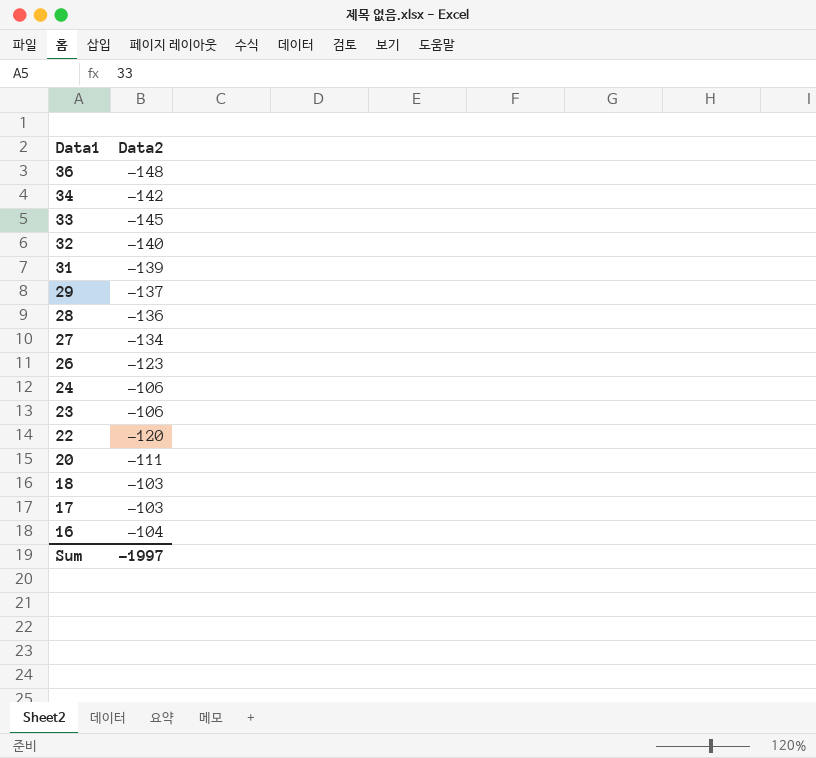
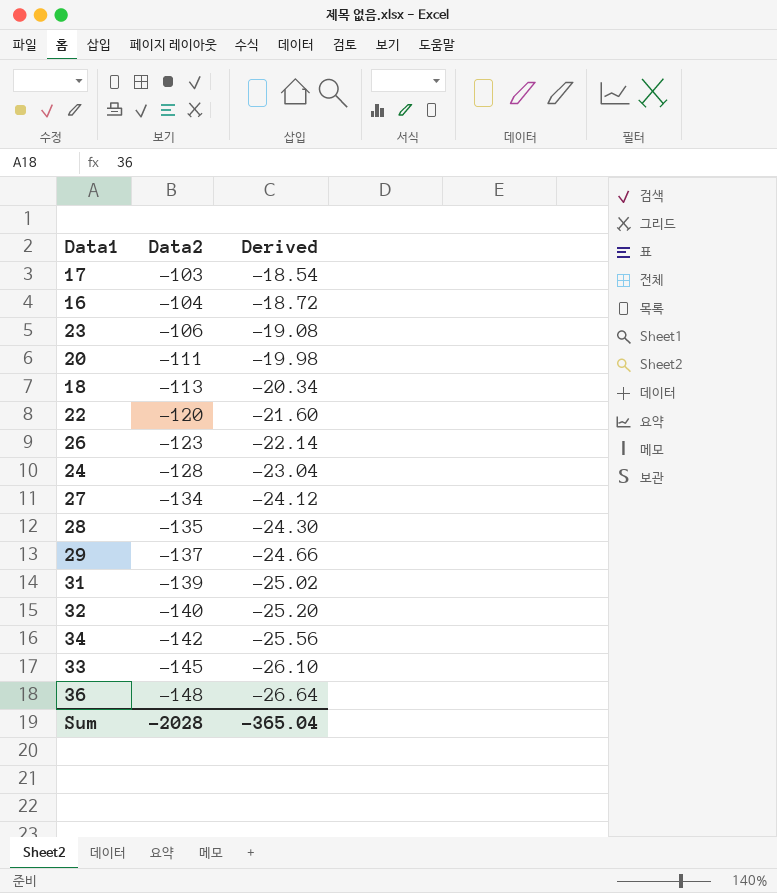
row order: Data1 descending -> Data2 descending
column Derived | formula: none -> [Data2] * 0.18
18 | Data2: -103 -> -113
24 | Data2: -106 -> -128
28 | Data2: -136 -> -135
Sum | Data2: -1997 -> -2028

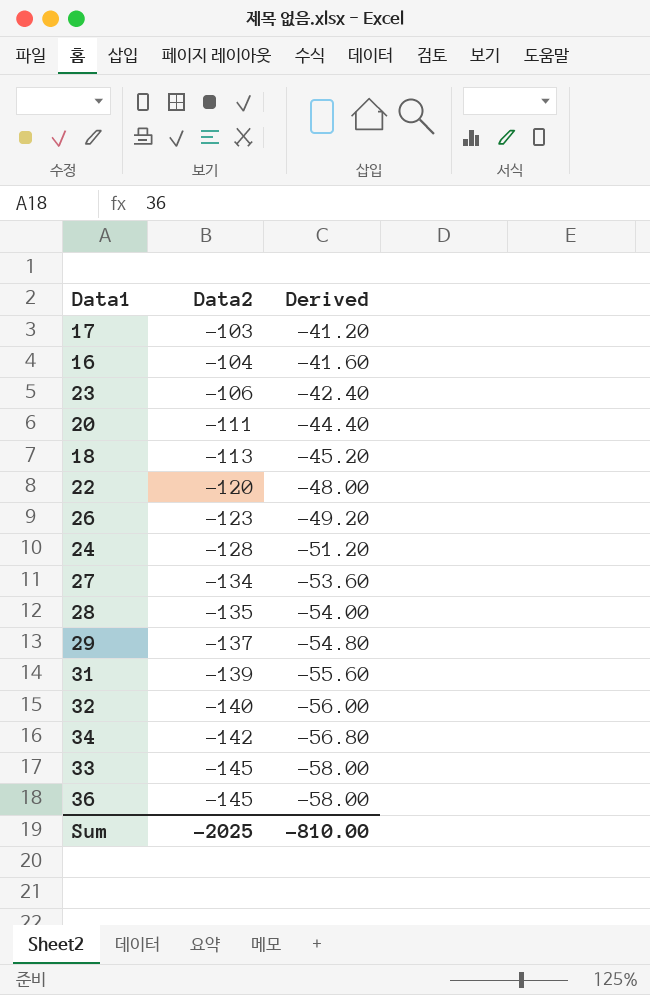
column Derived | formula: [Data2] * 0.18 -> [Data2] * 0.4
36 | Data2: -148 -> -145
Sum | Data2: -2028 -> -2025
Sum | Derived: -365.04 -> -810.00

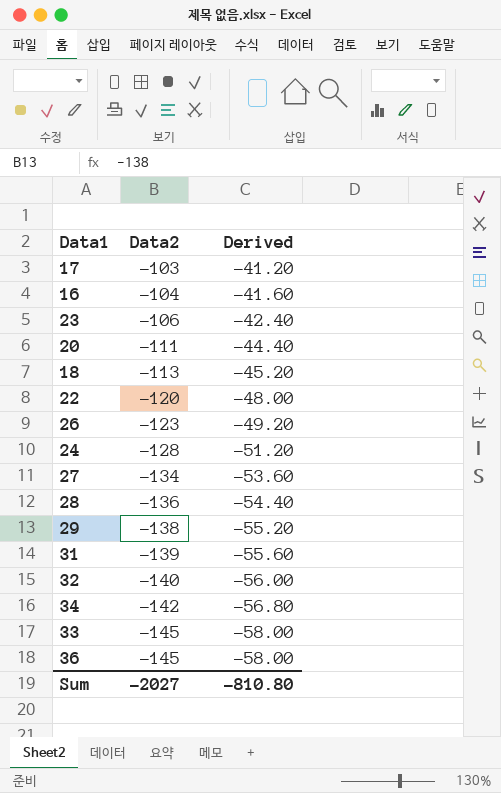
28 | Data2: -135 -> -136
28 | Derived: -54.00 -> -54.40
29 | Data2: -137 -> -138
29 | Derived: -54.80 -> -55.20
Sum | Data2: -2025 -> -2027
Sum | Derived: -810.00 -> -810.80

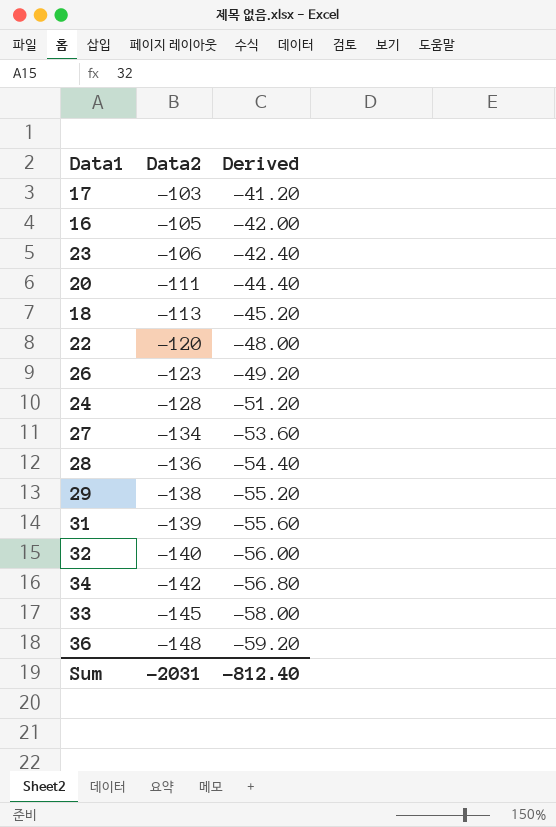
16 | Data2: -104 -> -105
16 | Derived: -41.60 -> -42.00
36 | Data2: -145 -> -148
36 | Derived: -58.00 -> -59.20
Sum | Data2: -2027 -> -2031
Sum | Derived: -810.80 -> -812.40

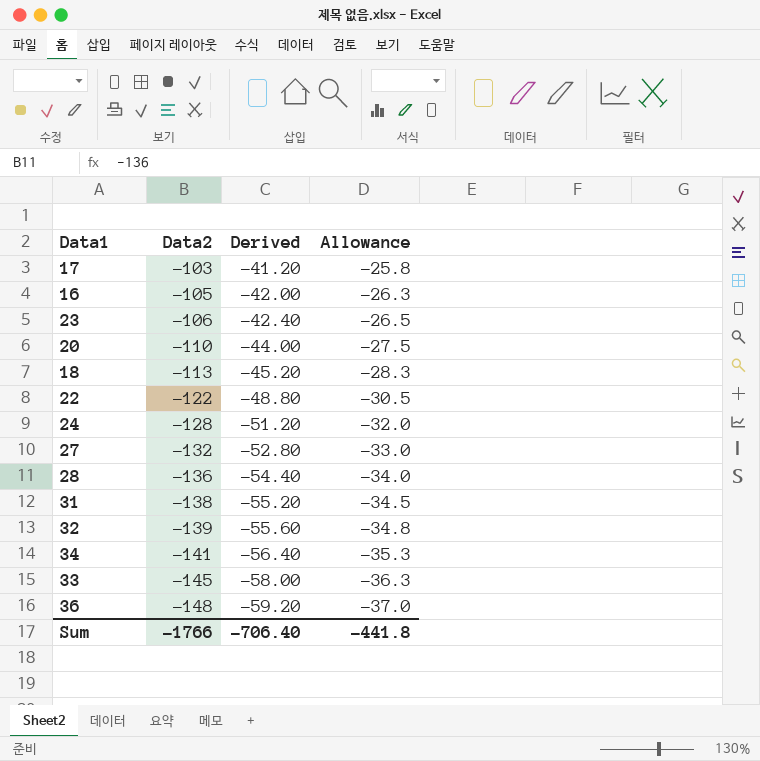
column Allowance | formula: none -> [Data2] * 0.25
row 26: -123 | -49.20 -> none
row 29: -138 | -55.20 -> none
20 | Data2: -111 -> -110
20 | Derived: -44.40 -> -44.00
22 | Data2: -120 -> -122
22 | Derived: -48.00 -> -48.80
27 | Data2: -134 -> -132
27 | Derived: -53.60 -> -52.80
31 | Data2: -139 -> -138
31 | Derived: -55.60 -> -55.20
32 | Data2: -140 -> -139
32 | Derived: -56.00 -> -55.60
34 | Data2: -142 -> -141
34 | Derived: -56.80 -> -56.40
Sum | Data2: -2031 -> -1766
Sum | Derived: -812.40 -> -706.40

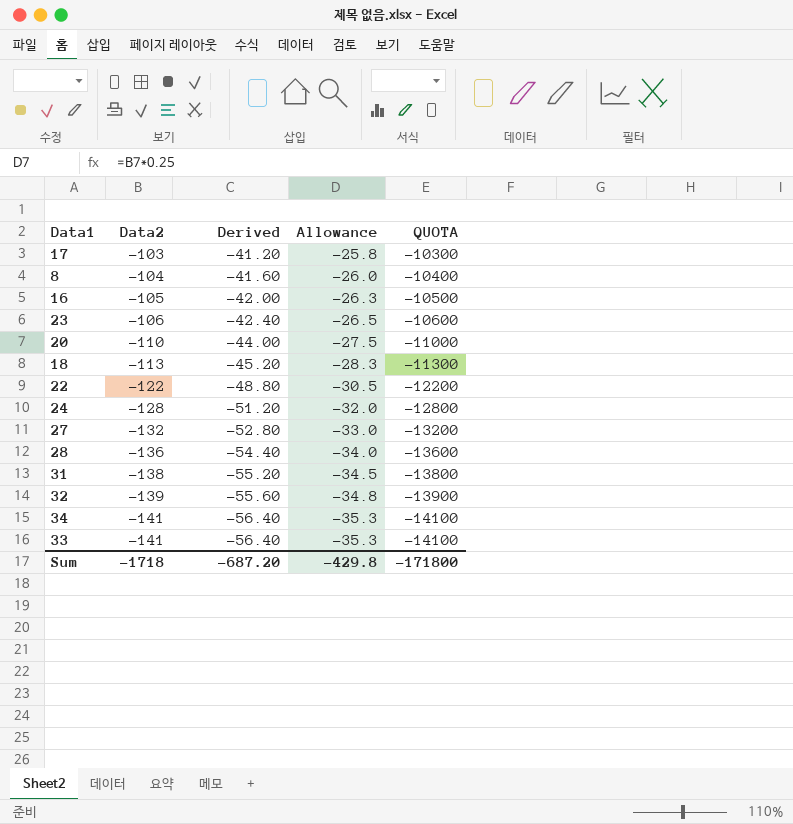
column QUOTA | formula: none -> [Data2] * 100
row 36: -148 | -59.20 | -37.0 -> none
row 8: none -> -104 | -41.60 | -26.0 | -10400
33 | Data2: -145 -> -141
33 | Derived: -58.00 -> -56.40
33 | Allowance: -36.3 -> -35.3
Sum | Data2: -1766 -> -1718
Sum | Derived: -706.40 -> -687.20
Sum | Allowance: -441.8 -> -429.8

